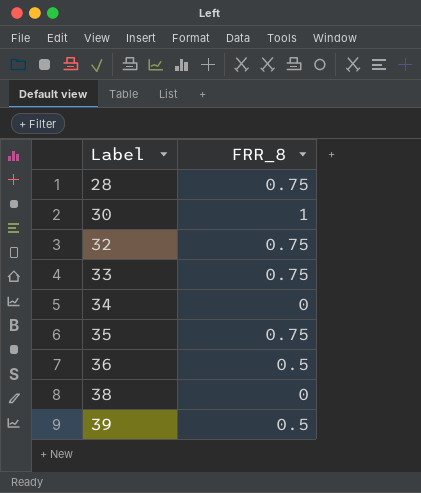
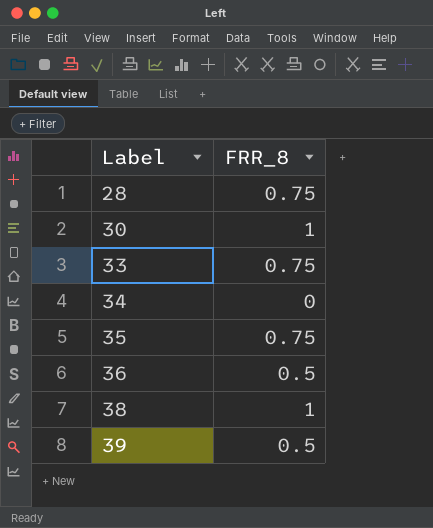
row 32: 0.75 -> none
38 | FRR_8: 0 -> 1

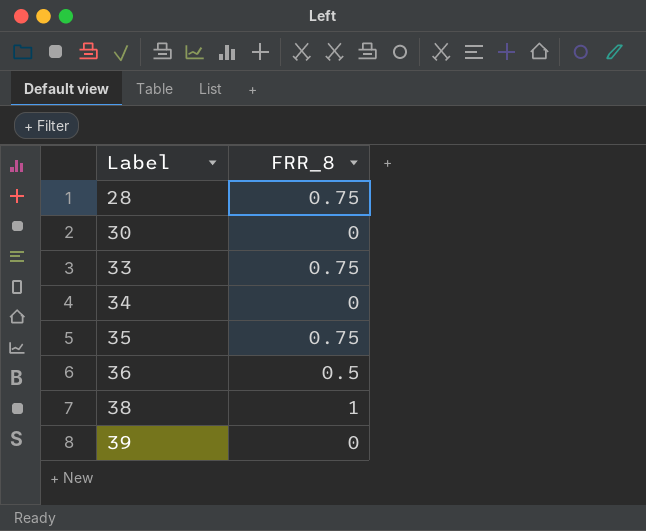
30 | FRR_8: 1 -> 0
39 | FRR_8: 0.5 -> 0

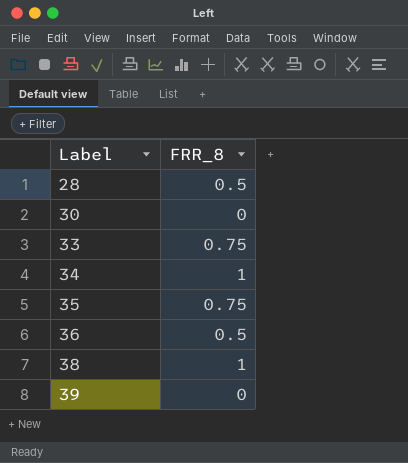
28 | FRR_8: 0.75 -> 0.5
34 | FRR_8: 0 -> 1

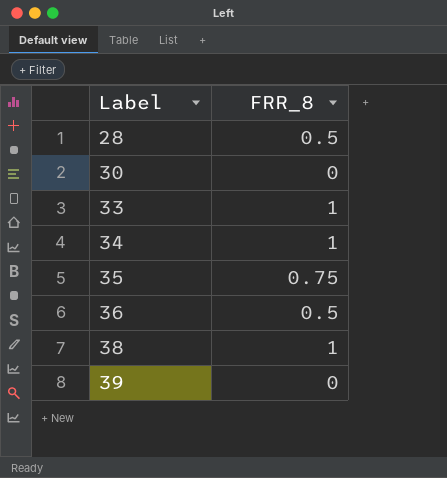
33 | FRR_8: 0.75 -> 1

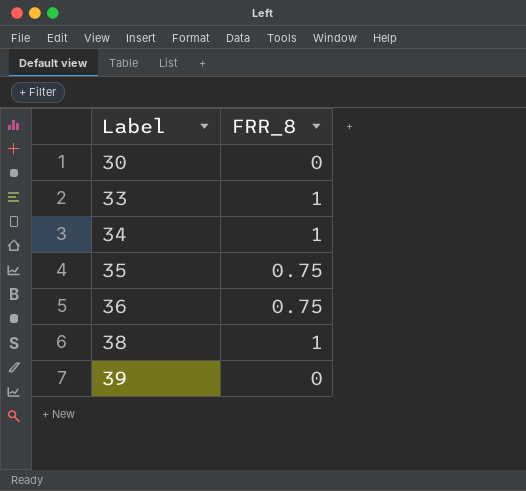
row 28: 0.5 -> none
36 | FRR_8: 0.5 -> 0.75

